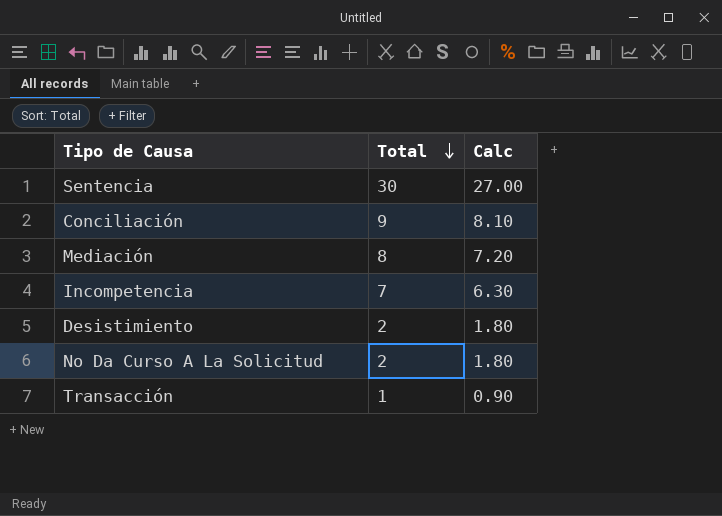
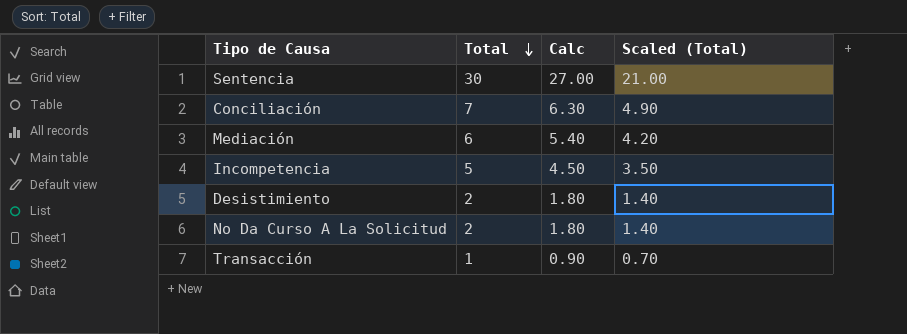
column Scaled (Total) | formula: none -> [Total] * 0.7
Conciliación | Total: 9 -> 7
Conciliación | Calc: 8.10 -> 6.30
Mediación | Total: 8 -> 6
Mediación | Calc: 7.20 -> 5.40
Incompetencia | Total: 7 -> 5
Incompetencia | Calc: 6.30 -> 4.50

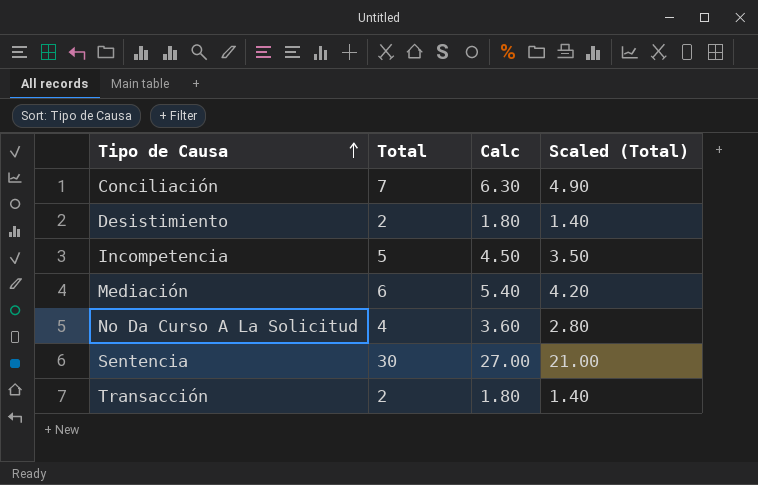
row order: Total descending -> Tipo de Causa ascending
No Da Curso A La Solicitud | Total: 2 -> 4
No Da Curso A La Solicitud | Calc: 1.80 -> 3.60
No Da Curso A La Solicitud | Scaled (Total): 1.40 -> 2.80
Transacción | Total: 1 -> 2
Transacción | Calc: 0.90 -> 1.80
Transacción | Scaled (Total): 0.70 -> 1.40

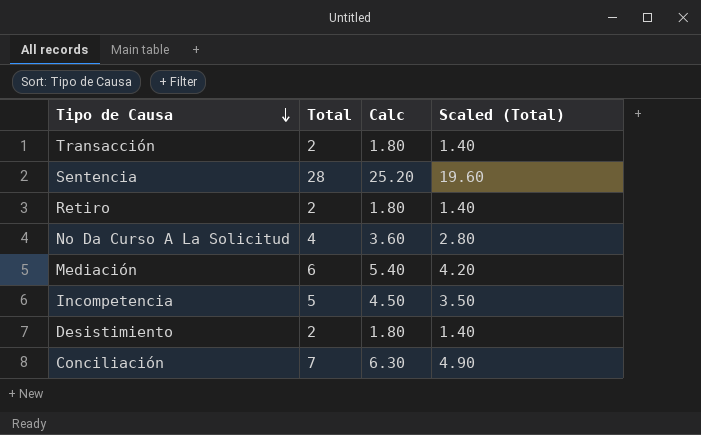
row order: Tipo de Causa ascending -> Tipo de Causa descending
Sentencia | Total: 30 -> 28
Sentencia | Calc: 27.00 -> 25.20
Sentencia | Scaled (Total): 21.00 -> 19.60
row Retiro: none -> 2 | 1.80 | 1.40

